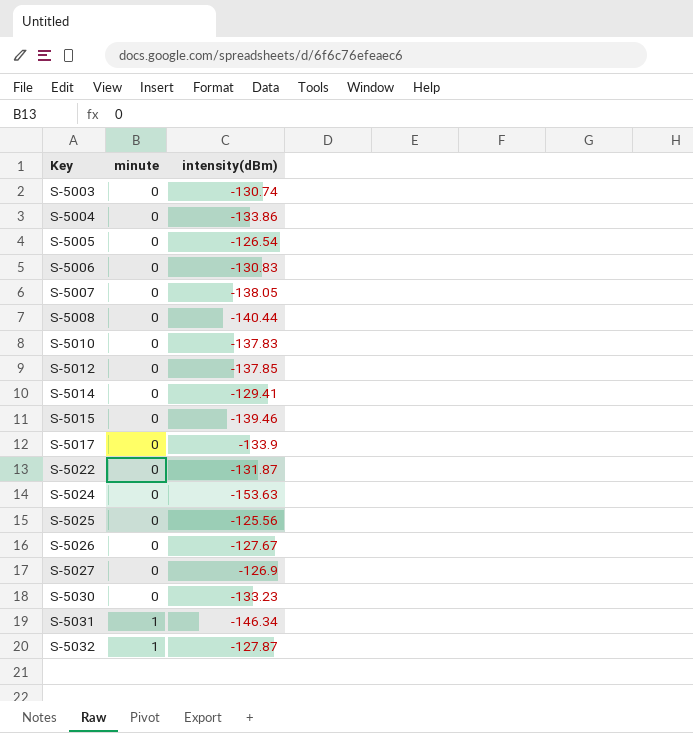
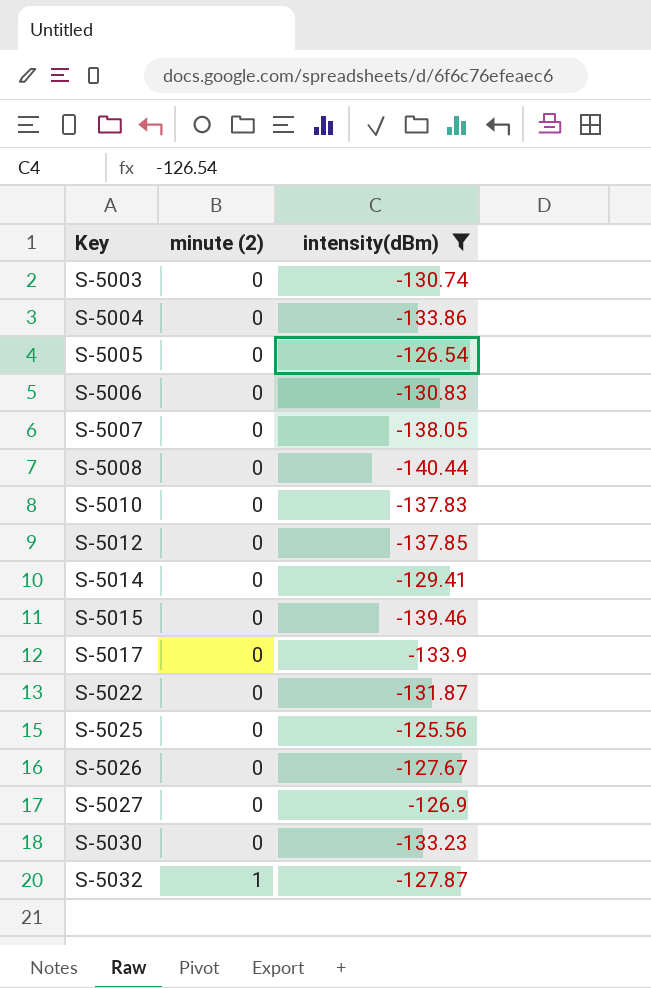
filter: none -> intensity(dBm) >= -140.44
column name: minute -> minute (2)

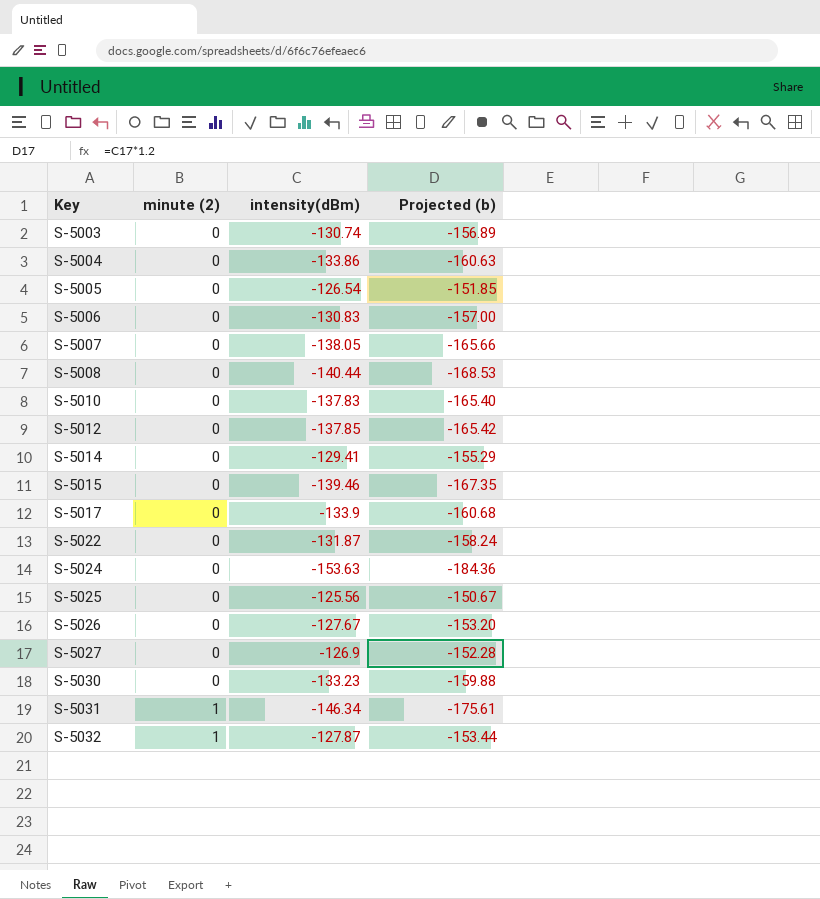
filter: intensity(dBm) >= -140.44 -> none
column Projected (b) | formula: none -> [intensity(dBm)] * 1.2

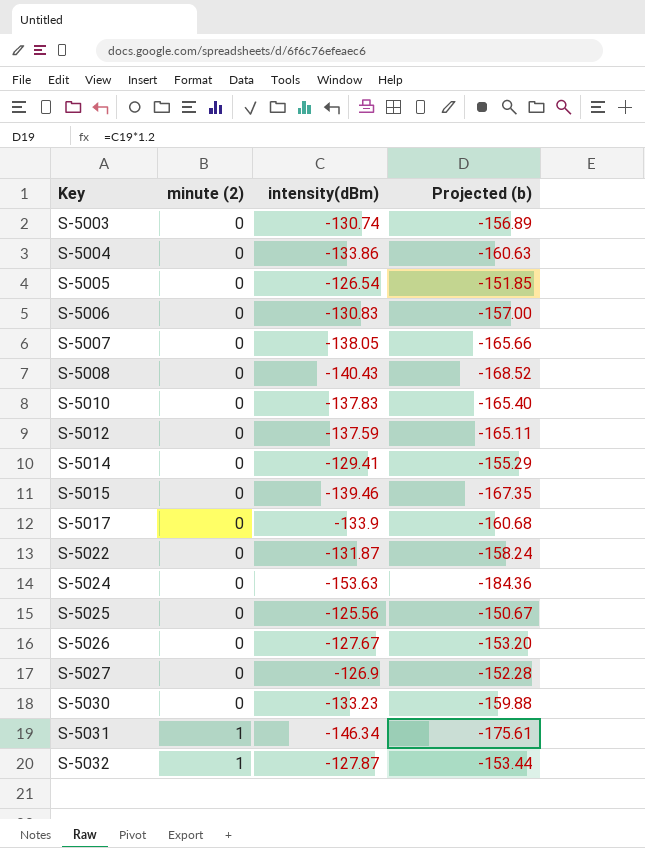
S-5008 | intensity(dBm): -140.44 -> -140.43
S-5008 | Projected (b): -168.53 -> -168.52
S-5012 | intensity(dBm): -137.85 -> -137.59
S-5012 | Projected (b): -165.42 -> -165.11

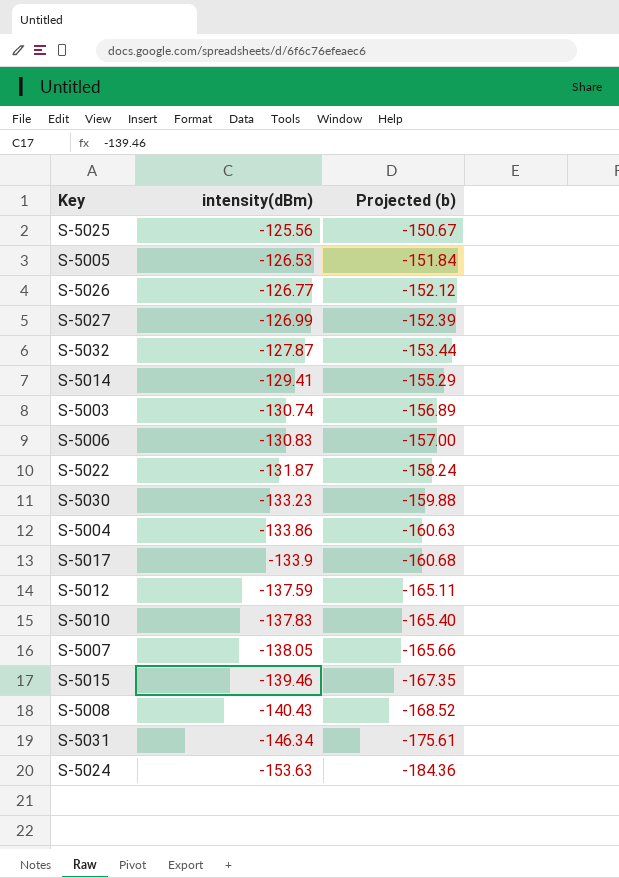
row order: Key ascending -> intensity(dBm) descending
column minute (2) | position: 2 -> none
S-5005 | intensity(dBm): -126.54 -> -126.53
S-5005 | Projected (b): -151.85 -> -151.84
S-5026 | intensity(dBm): -127.67 -> -126.77
S-5026 | Projected (b): -153.20 -> -152.12
S-5027 | intensity(dBm): -126.9 -> -126.99
S-5027 | Projected (b): -152.28 -> -152.39

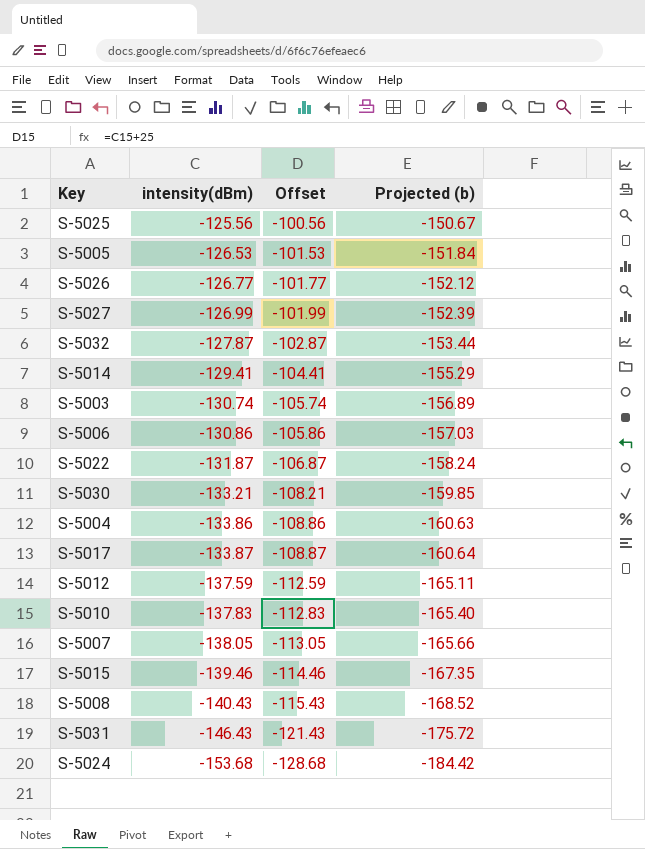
column Offset | formula: none -> [intensity(dBm)] + 25
S-5006 | intensity(dBm): -130.83 -> -130.86
S-5006 | Projected (b): -157.00 -> -157.03
S-5030 | intensity(dBm): -133.23 -> -133.21
S-5030 | Projected (b): -159.88 -> -159.85
S-5017 | intensity(dBm): -133.9 -> -133.87
S-5017 | Projected (b): -160.68 -> -160.64
S-5031 | intensity(dBm): -146.34 -> -146.43
S-5031 | Projected (b): -175.61 -> -175.72
S-5024 | intensity(dBm): -153.63 -> -153.68
S-5024 | Projected (b): -184.36 -> -184.42

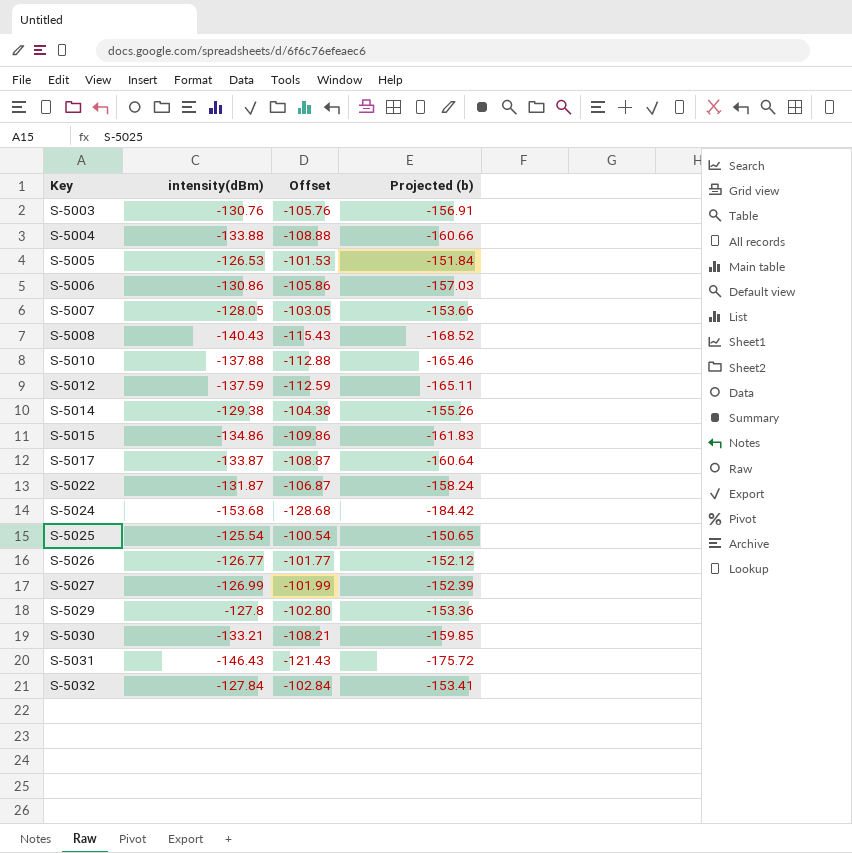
row order: intensity(dBm) descending -> Key ascending
S-5003 | intensity(dBm): -130.74 -> -130.76
S-5003 | Offset: -105.74 -> -105.76
S-5003 | Projected (b): -156.89 -> -156.91
S-5004 | intensity(dBm): -133.86 -> -133.88
S-5004 | Offset: -108.86 -> -108.88
S-5004 | Projected (b): -160.63 -> -160.66
S-5007 | intensity(dBm): -138.05 -> -128.05
S-5007 | Offset: -113.05 -> -103.05
S-5007 | Projected (b): -165.66 -> -153.66
S-5010 | intensity(dBm): -137.83 -> -137.88
S-5010 | Offset: -112.83 -> -112.88
S-5010 | Projected (b): -165.40 -> -165.46
S-5014 | intensity(dBm): -129.41 -> -129.38
S-5014 | Offset: -104.41 -> -104.38
S-5014 | Projected (b): -155.29 -> -155.26
S-5015 | intensity(dBm): -139.46 -> -134.86
S-5015 | Offset: -114.46 -> -109.86
S-5015 | Projected (b): -167.35 -> -161.83
S-5025 | intensity(dBm): -125.56 -> -125.54
S-5025 | Offset: -100.56 -> -100.54
S-5025 | Projected (b): -150.67 -> -150.65
row S-5029: none -> -127.8 | -102.80 | -153.36
S-5032 | intensity(dBm): -127.87 -> -127.84
S-5032 | Offset: -102.87 -> -102.84
S-5032 | Projected (b): -153.44 -> -153.41

